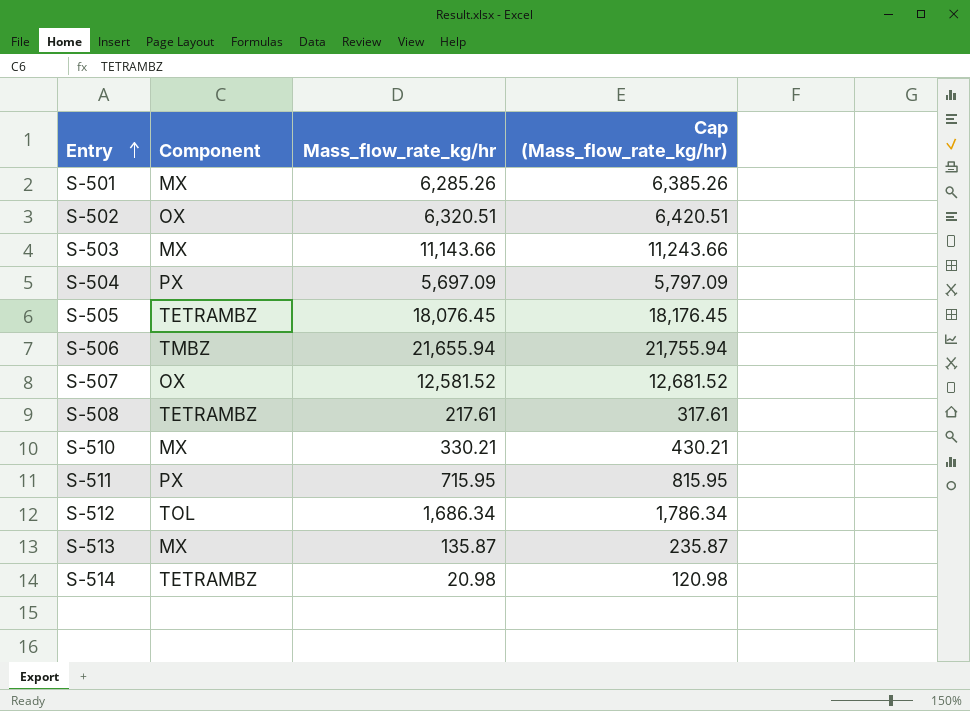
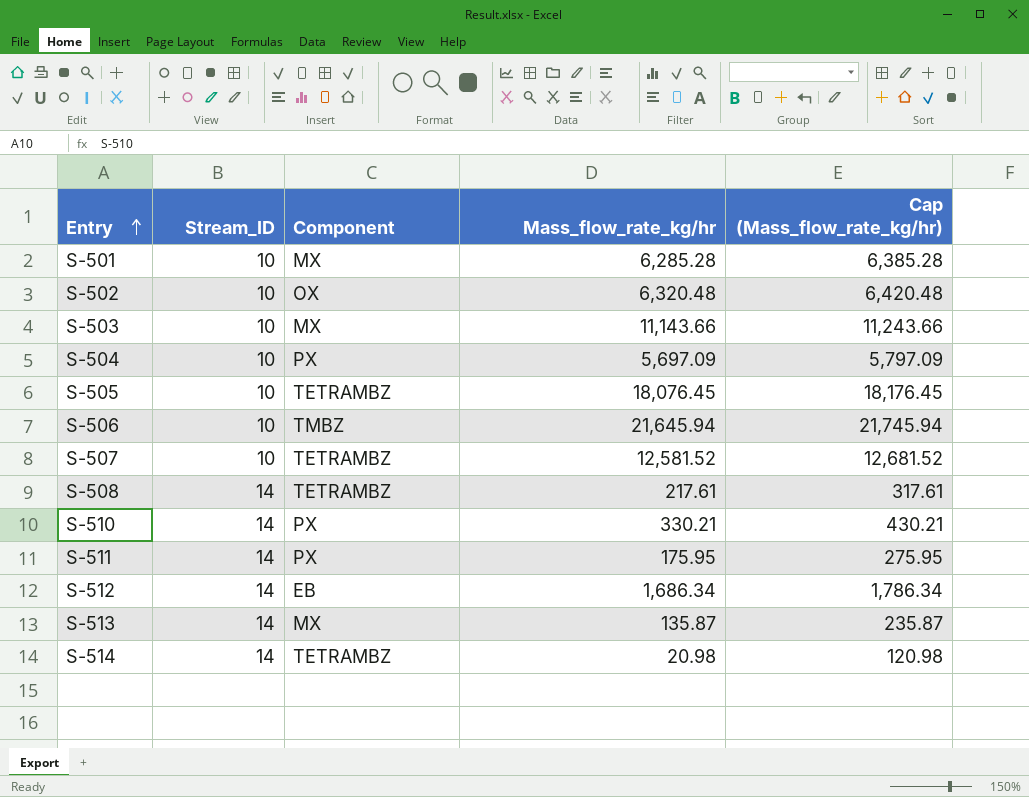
column Stream_ID | position: none -> 2
S-501 | Mass_flow_rate_kg/hr: 6,285.26 -> 6,285.28
S-501 | Cap (Mass_flow_rate_kg/hr): 6,385.26 -> 6,385.28
S-502 | Mass_flow_rate_kg/hr: 6,320.51 -> 6,320.48
S-502 | Cap (Mass_flow_rate_kg/hr): 6,420.51 -> 6,420.48
S-506 | Mass_flow_rate_kg/hr: 21,655.94 -> 21,645.94
S-506 | Cap (Mass_flow_rate_kg/hr): 21,755.94 -> 21,745.94
S-507 | Component: OX -> TETRAMBZ
S-510 | Component: MX -> PX
S-511 | Mass_flow_rate_kg/hr: 715.95 -> 175.95
S-511 | Cap (Mass_flow_rate_kg/hr): 815.95 -> 275.95
S-512 | Component: TOL -> EB

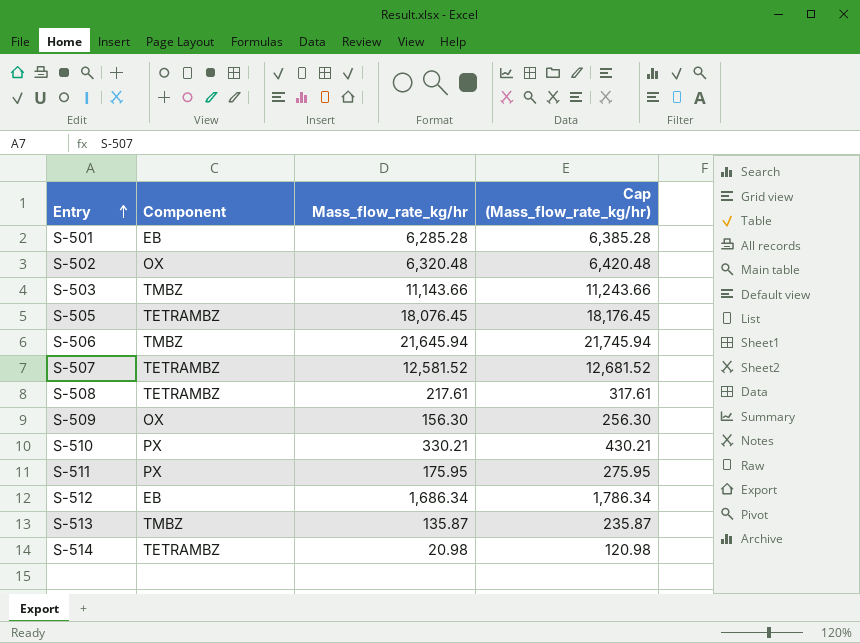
column Stream_ID | position: 2 -> none
row S-504: 10 | PX | 5,697.09 | 5,797.09 -> none
S-501 | Component: MX -> EB
S-503 | Component: MX -> TMBZ
row S-509: none -> OX | 156.30 | 256.30
S-513 | Component: MX -> TMBZ

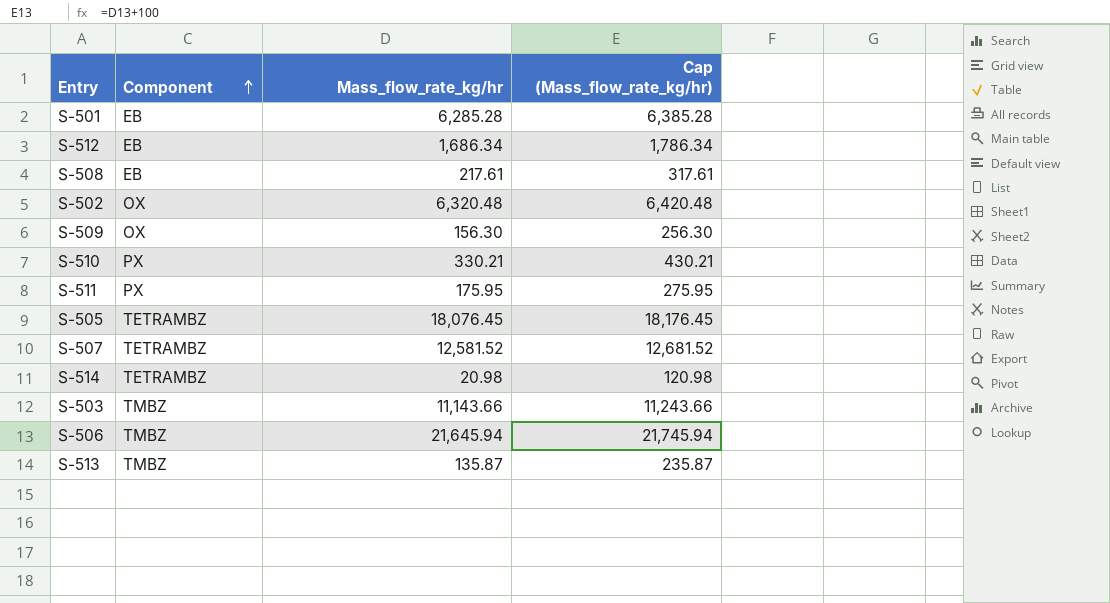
row order: Entry ascending -> Component ascending
S-508 | Component: TETRAMBZ -> EB

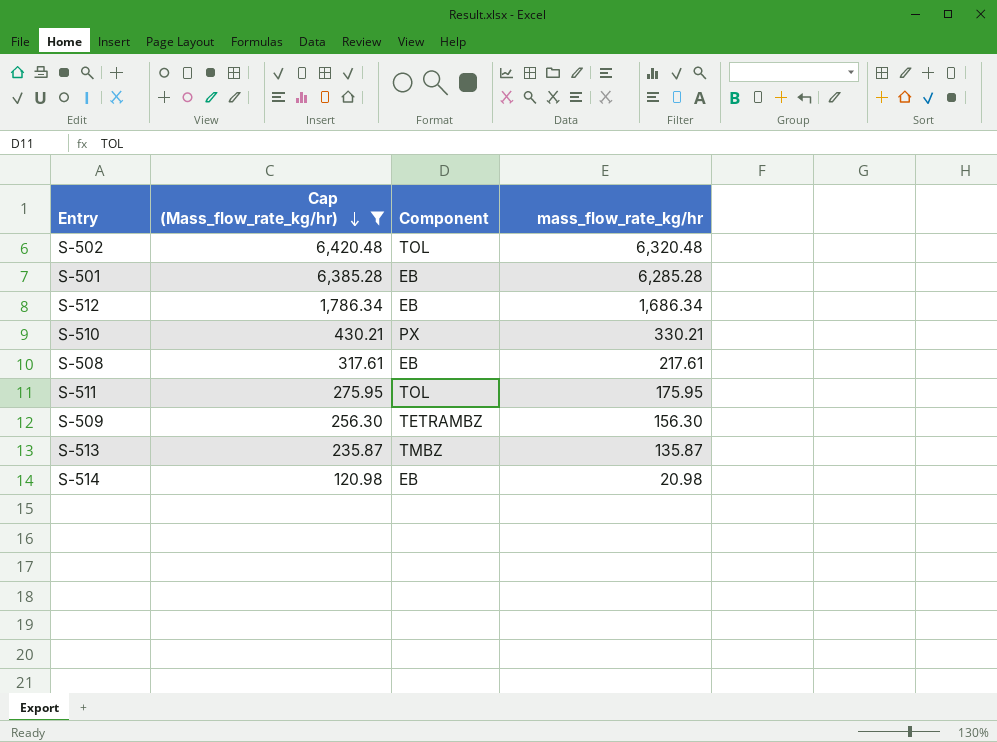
filter: none -> Cap (Mass_flow_rate_kg/hr) <= 6,420.48
row order: Component ascending -> Cap (Mass_flow_rate_kg/hr) descending
column Cap (Mass_flow_rate_kg/hr) | position: 4 -> 2
column name: Mass_flow_rate_kg/hr -> mass_flow_rate_kg/hr
S-502 | Component: OX -> TOL
S-511 | Component: PX -> TOL
S-509 | Component: OX -> TETRAMBZ
S-514 | Component: TETRAMBZ -> EB

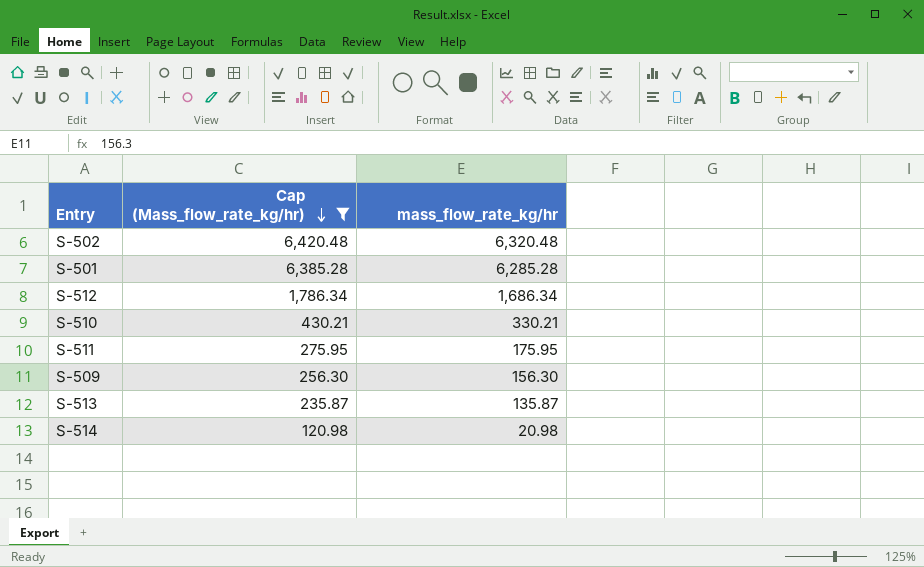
column Component | position: 3 -> none
row S-508: 317.61 | EB | 217.61 -> none

